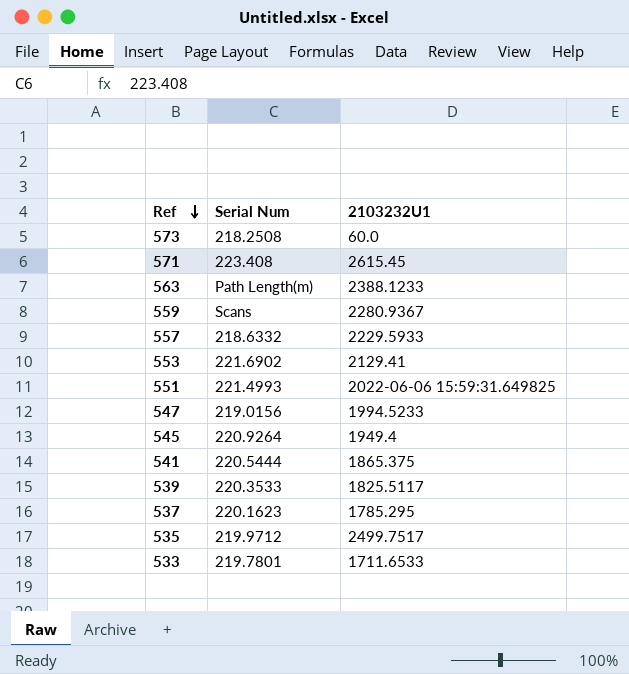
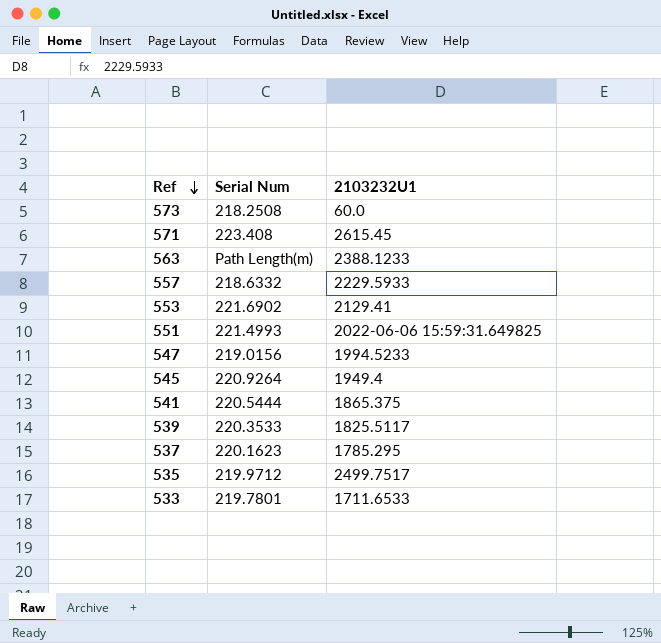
row 559: Scans | 2280.9367 -> none

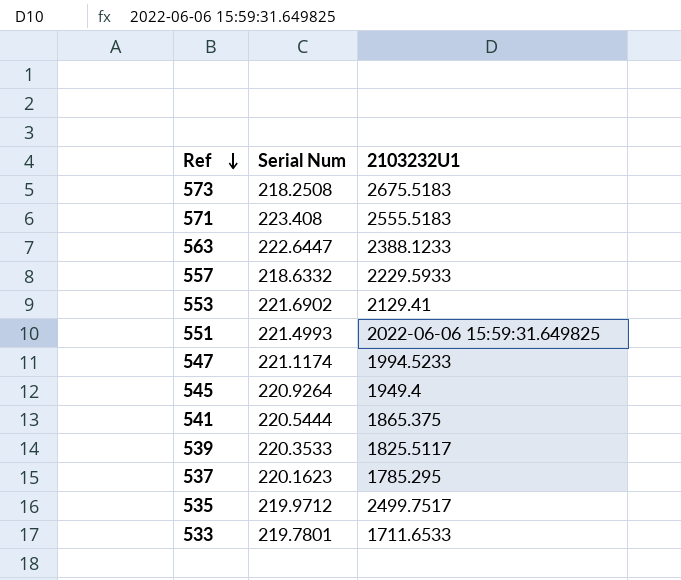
573 | 2103232U1: 60.0 -> 2675.5183
571 | 2103232U1: 2615.45 -> 2555.5183
563 | Serial Num: Path Length(m) -> 222.6447
547 | Serial Num: 219.0156 -> 221.1174

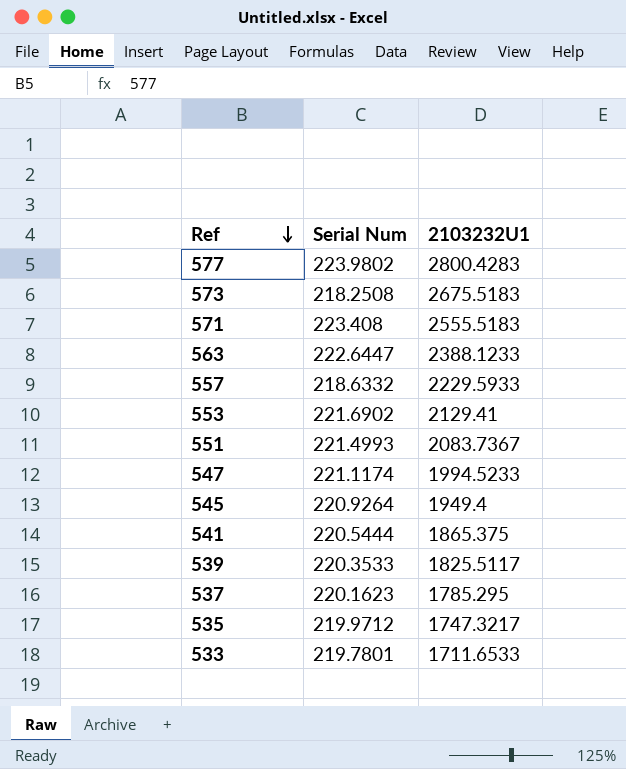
row 577: none -> 223.9802 | 2800.4283
551 | 2103232U1: 2022-06-06 15:59:31.649825 -> 2083.7367
535 | 2103232U1: 2499.7517 -> 1747.3217

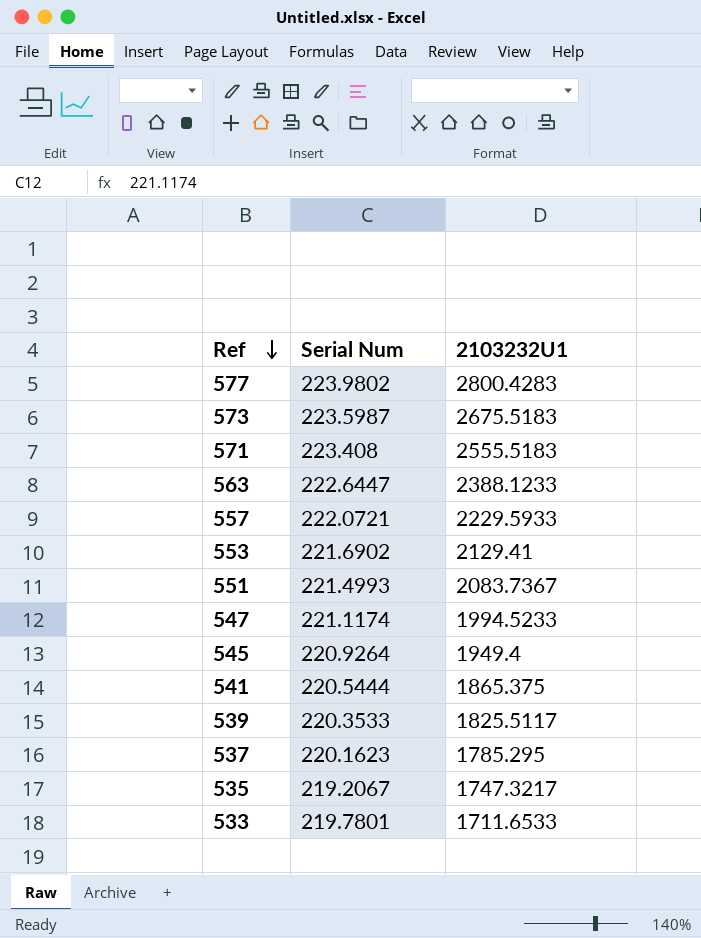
573 | Serial Num: 218.2508 -> 223.5987
557 | Serial Num: 218.6332 -> 222.0721
535 | Serial Num: 219.9712 -> 219.2067

